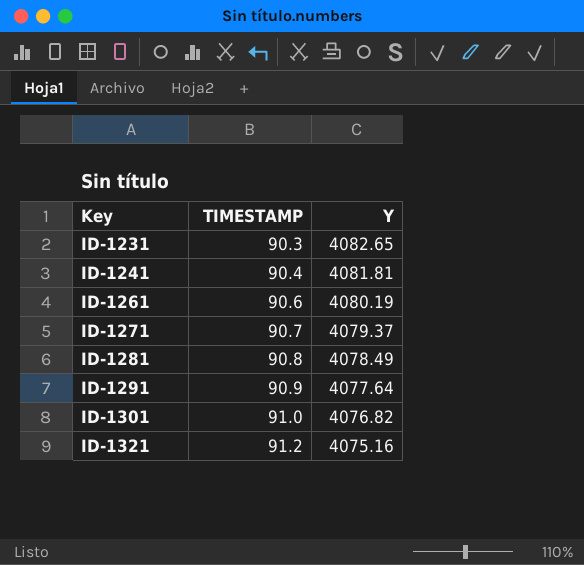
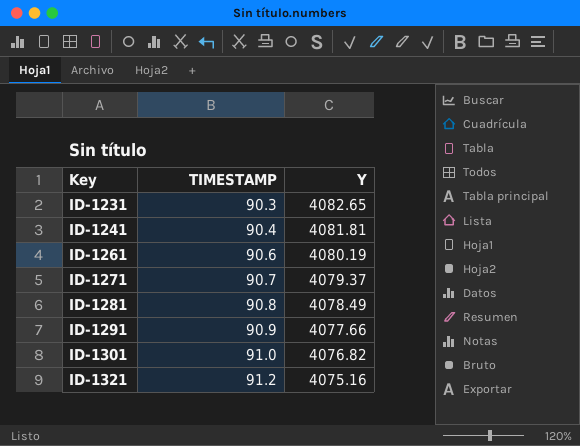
ID-1291 | Y: 4077.64 -> 4077.66

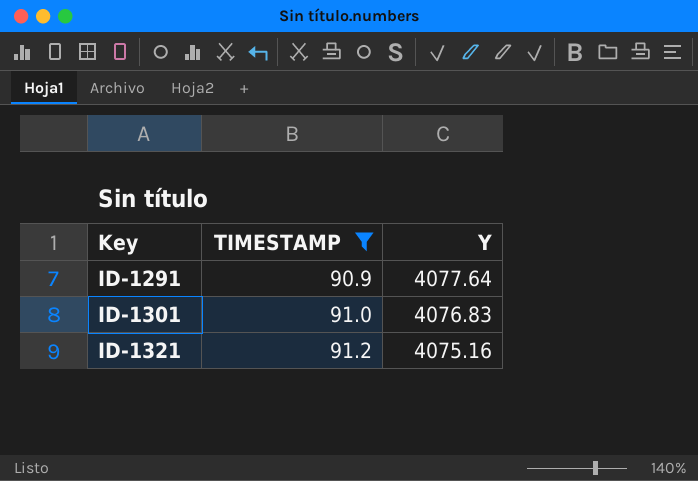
filter: none -> TIMESTAMP >= 90.9
ID-1291 | Y: 4077.66 -> 4077.64
ID-1301 | Y: 4076.82 -> 4076.83

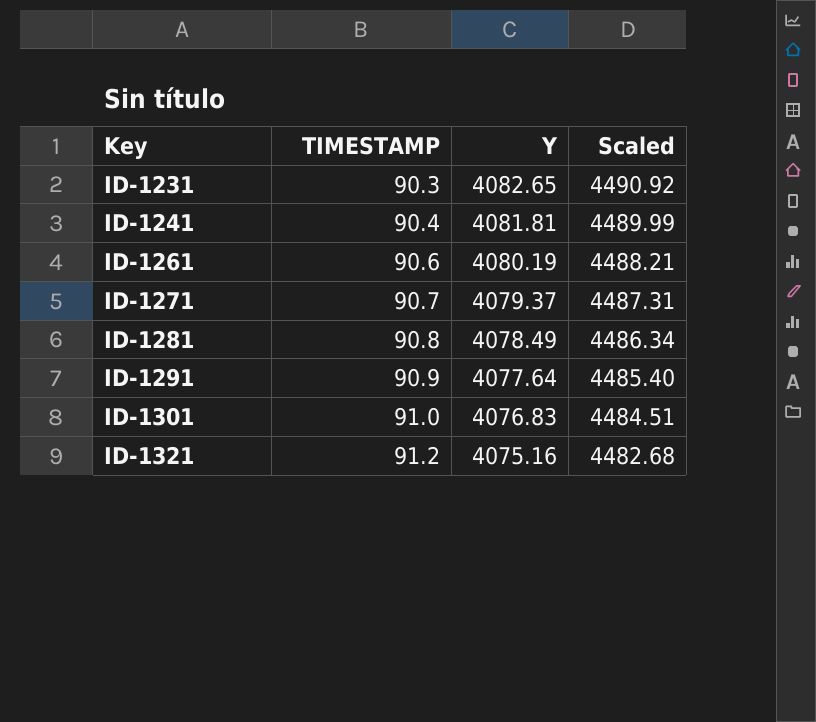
filter: TIMESTAMP >= 90.9 -> none
column Scaled | formula: none -> [Y] * 1.1

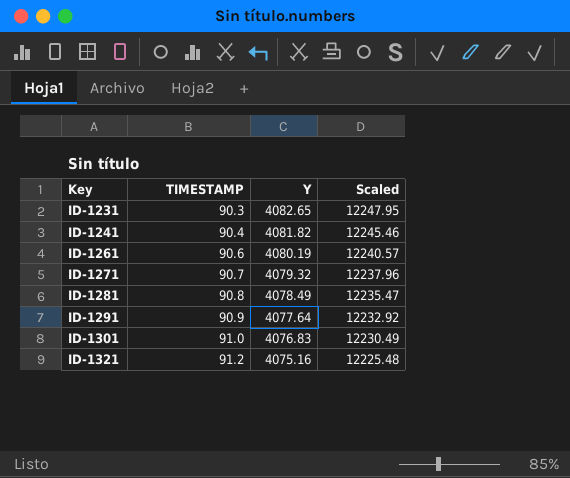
column Scaled | formula: [Y] * 1.1 -> [Y] * 3
ID-1241 | Y: 4081.81 -> 4081.82
ID-1271 | Y: 4079.37 -> 4079.32

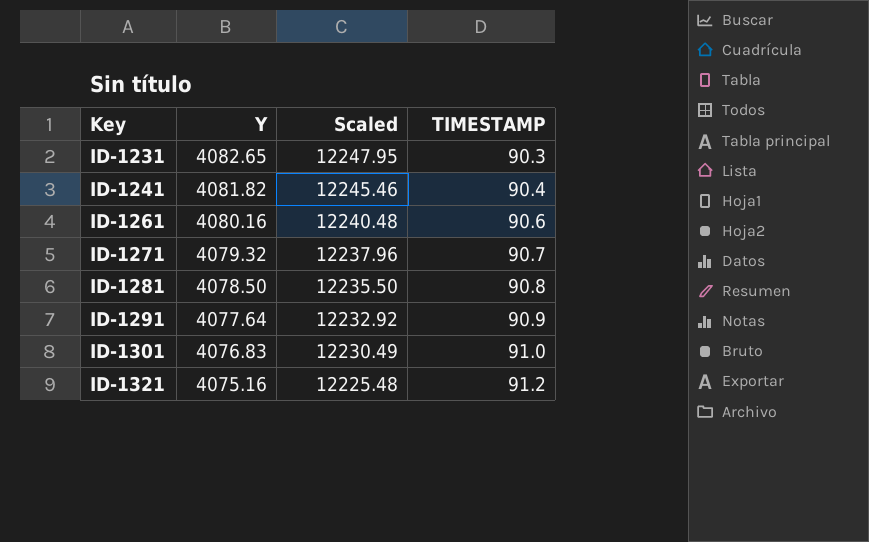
column TIMESTAMP | position: 2 -> 4
ID-1261 | Y: 4080.19 -> 4080.16
ID-1261 | Scaled: 12240.57 -> 12240.48
ID-1281 | Y: 4078.49 -> 4078.50
ID-1281 | Scaled: 12235.47 -> 12235.50

